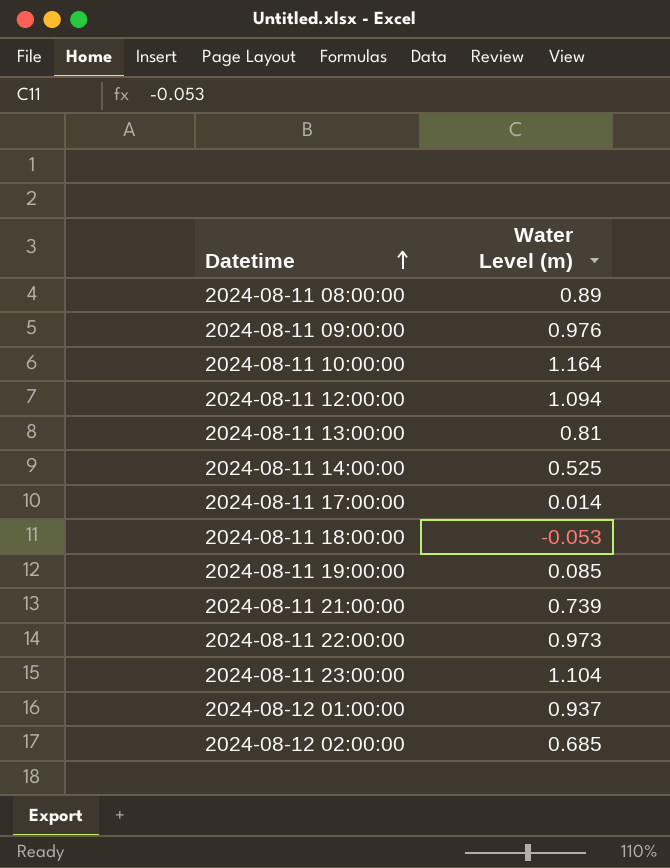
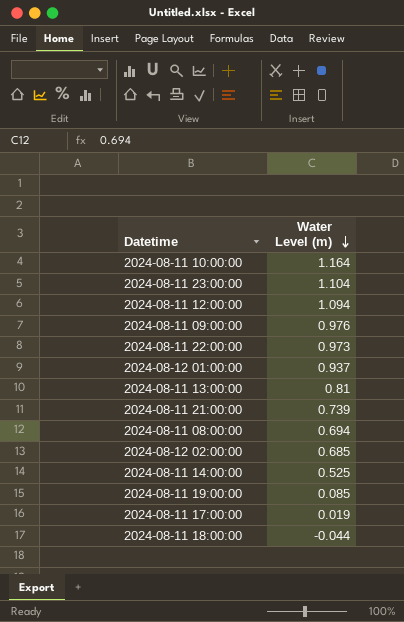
row order: Datetime ascending -> Water Level (m) descending
2024-08-11 08:00:00 | Water Level (m): 0.89 -> 0.694
2024-08-11 17:00:00 | Water Level (m): 0.014 -> 0.019
2024-08-11 18:00:00 | Water Level (m): -0.053 -> -0.044

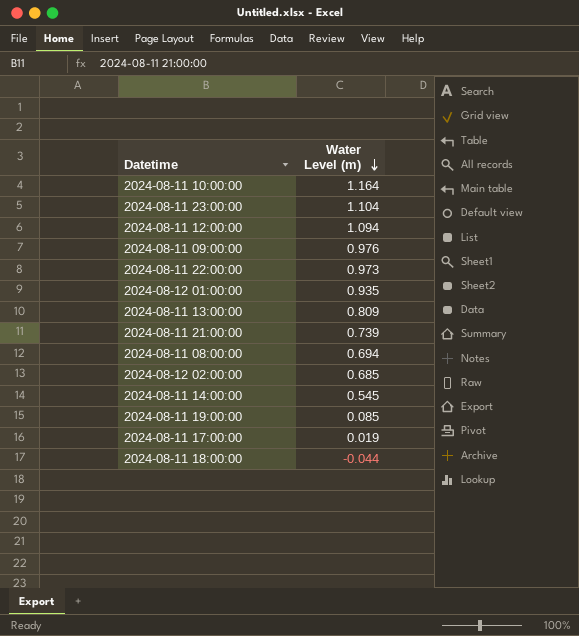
2024-08-12 01:00:00 | Water Level (m): 0.937 -> 0.935
2024-08-11 13:00:00 | Water Level (m): 0.81 -> 0.809
2024-08-11 14:00:00 | Water Level (m): 0.525 -> 0.545

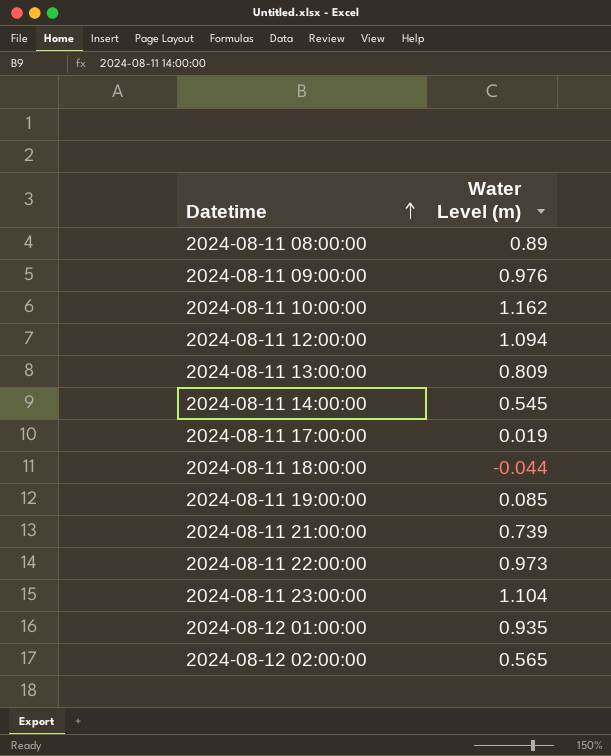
row order: Water Level (m) descending -> Datetime ascending
2024-08-11 08:00:00 | Water Level (m): 0.694 -> 0.89
2024-08-11 10:00:00 | Water Level (m): 1.164 -> 1.162
2024-08-12 02:00:00 | Water Level (m): 0.685 -> 0.565

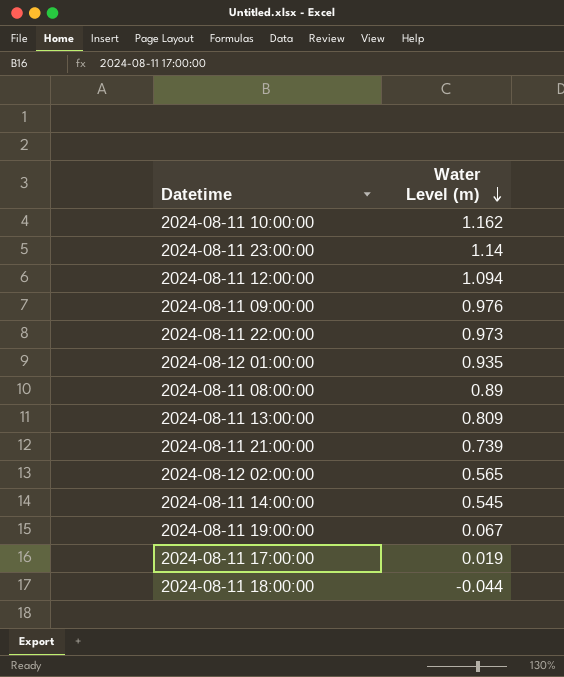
row order: Datetime ascending -> Water Level (m) descending
2024-08-11 23:00:00 | Water Level (m): 1.104 -> 1.14
2024-08-11 19:00:00 | Water Level (m): 0.085 -> 0.067

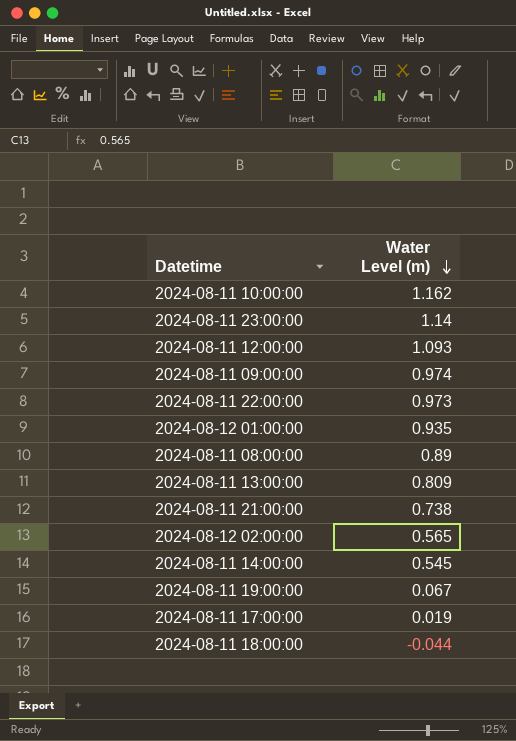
2024-08-11 12:00:00 | Water Level (m): 1.094 -> 1.093
2024-08-11 09:00:00 | Water Level (m): 0.976 -> 0.974
2024-08-11 21:00:00 | Water Level (m): 0.739 -> 0.738

